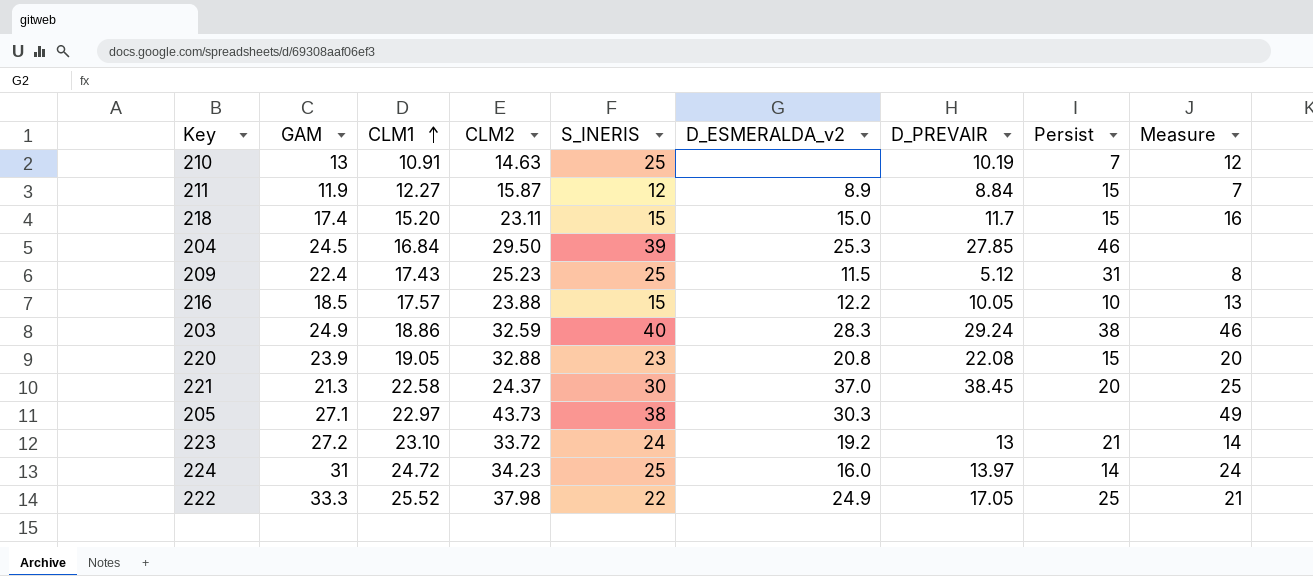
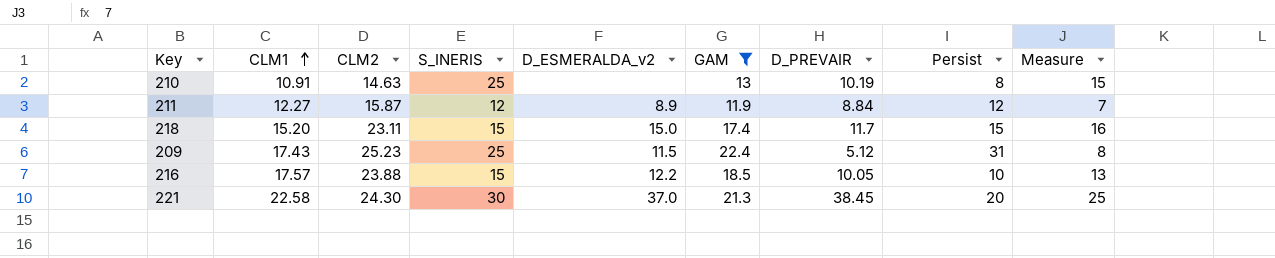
filter: none -> GAM <= 22.4
column GAM | position: 2 -> 6
210 | Persist: 7 -> 8
210 | Measure: 12 -> 15
211 | Persist: 15 -> 12
221 | CLM2: 24.37 -> 24.30

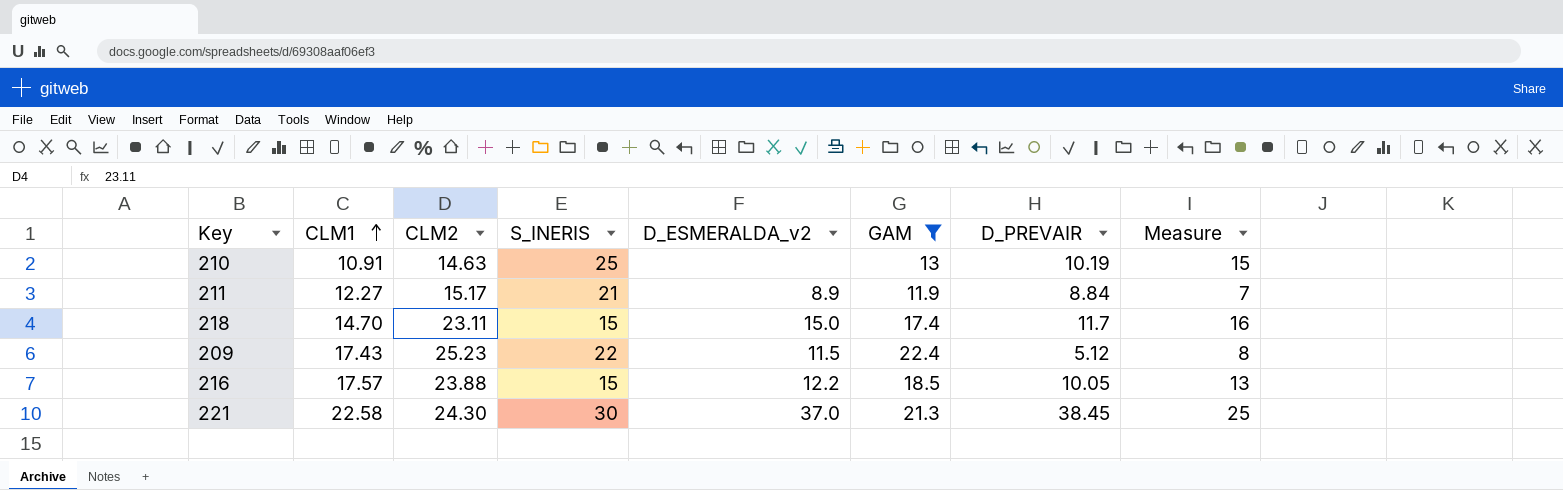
column Persist | position: 8 -> none
211 | CLM2: 15.87 -> 15.17
211 | S_INERIS: 12 -> 21
218 | CLM1: 15.20 -> 14.70
209 | S_INERIS: 25 -> 22

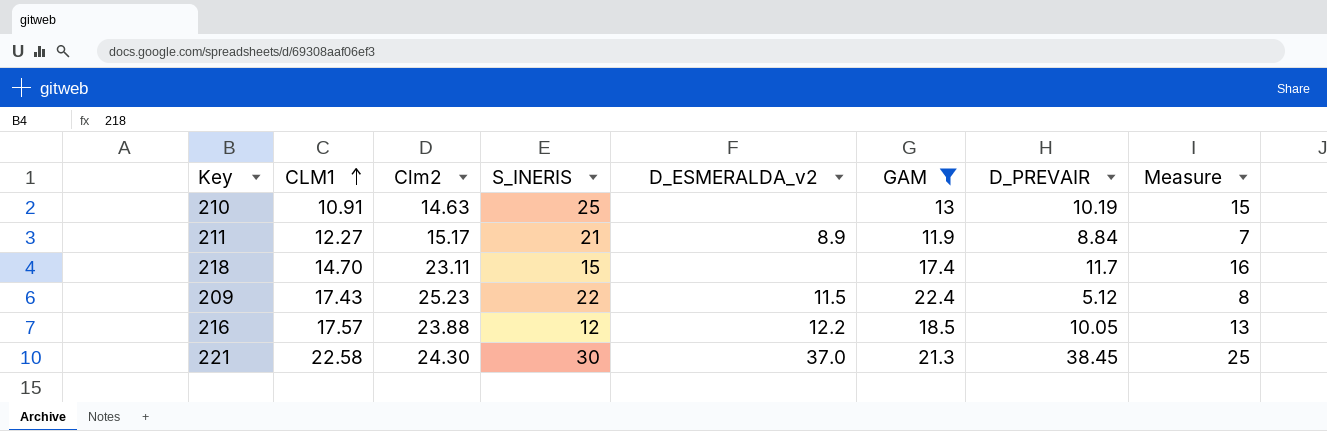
column name: CLM2 -> Clm2
218 | D_ESMERALDA_v2: 15.0 -> none
216 | S_INERIS: 15 -> 12

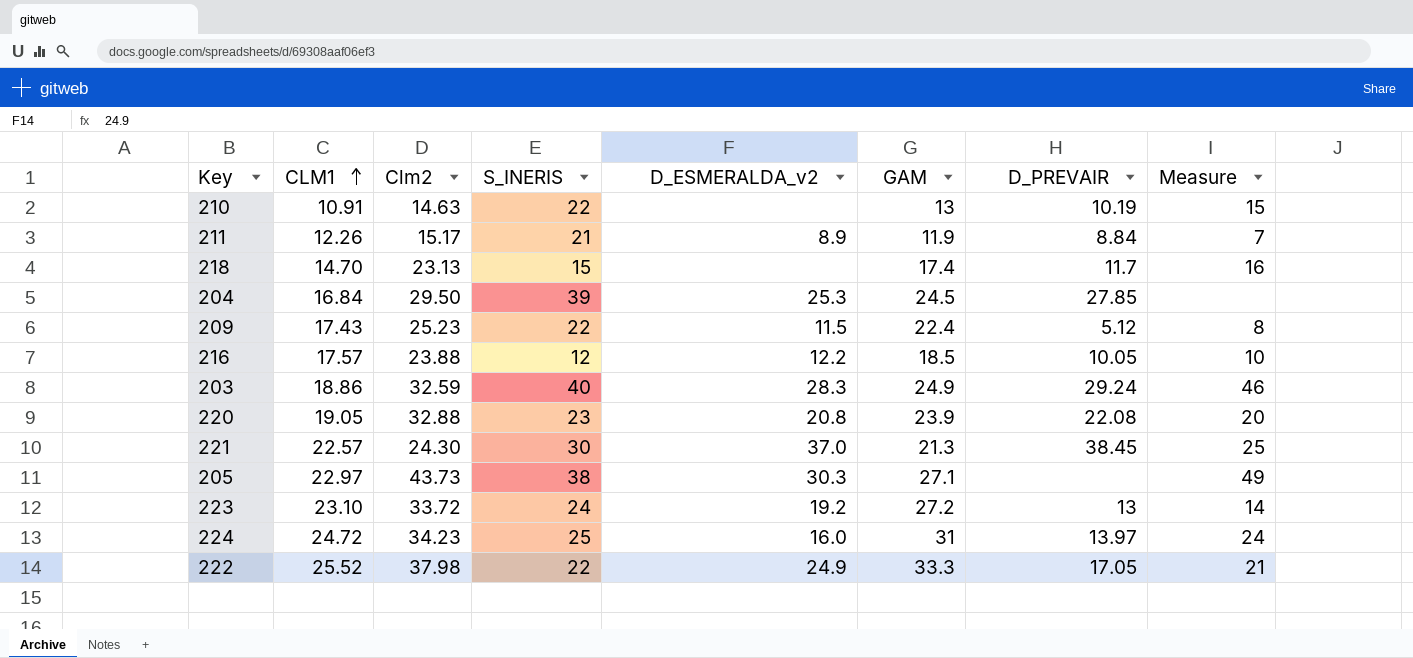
filter: GAM <= 22.4 -> none
210 | S_INERIS: 25 -> 22
211 | CLM1: 12.27 -> 12.26
218 | Clm2: 23.11 -> 23.13
216 | Measure: 13 -> 10
221 | CLM1: 22.58 -> 22.57

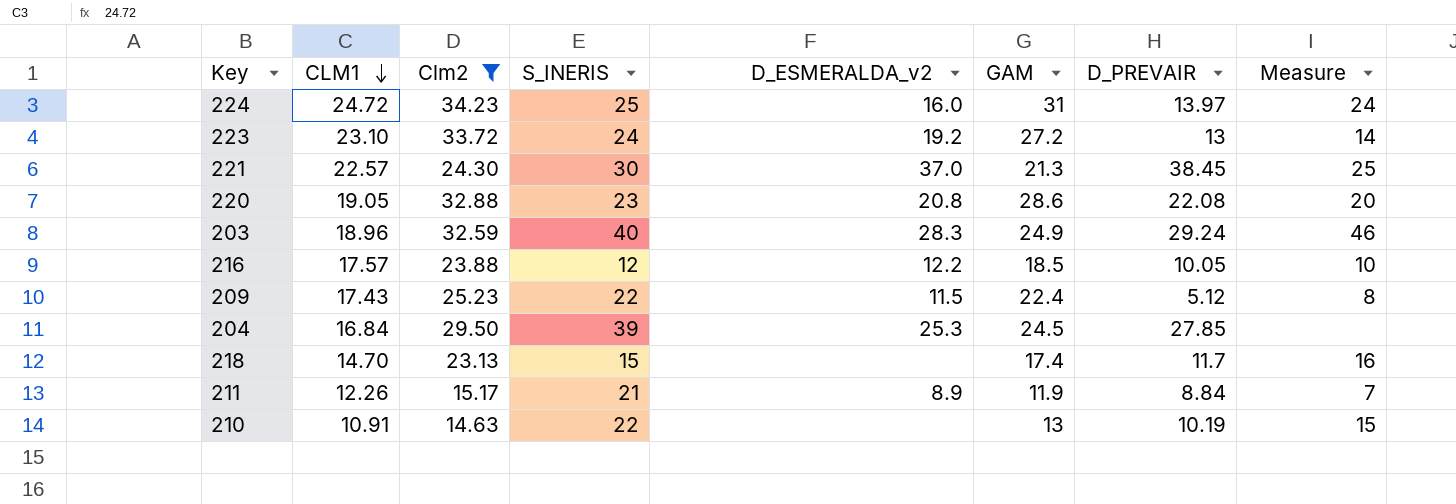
filter: none -> Clm2 <= 34.23
row order: CLM1 ascending -> CLM1 descending
220 | GAM: 23.9 -> 28.6
203 | CLM1: 18.86 -> 18.96

